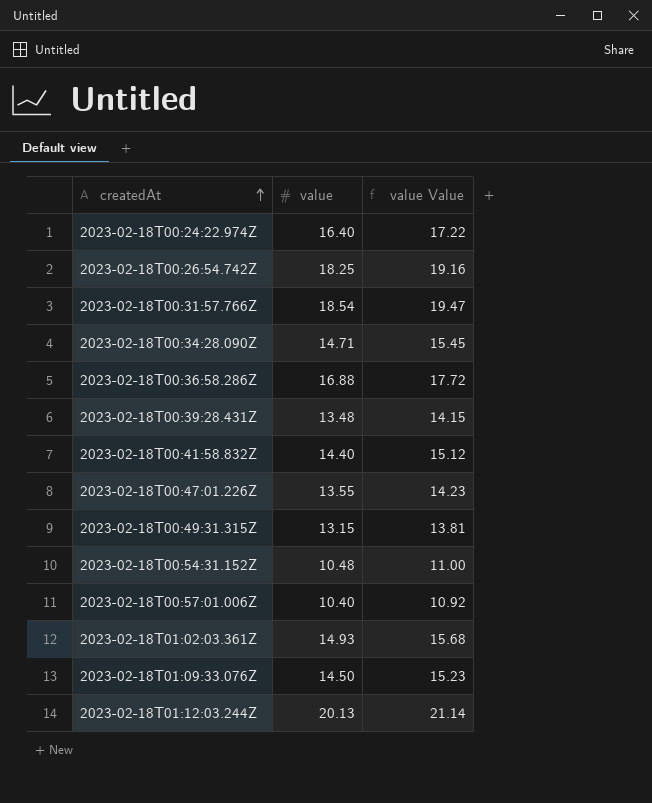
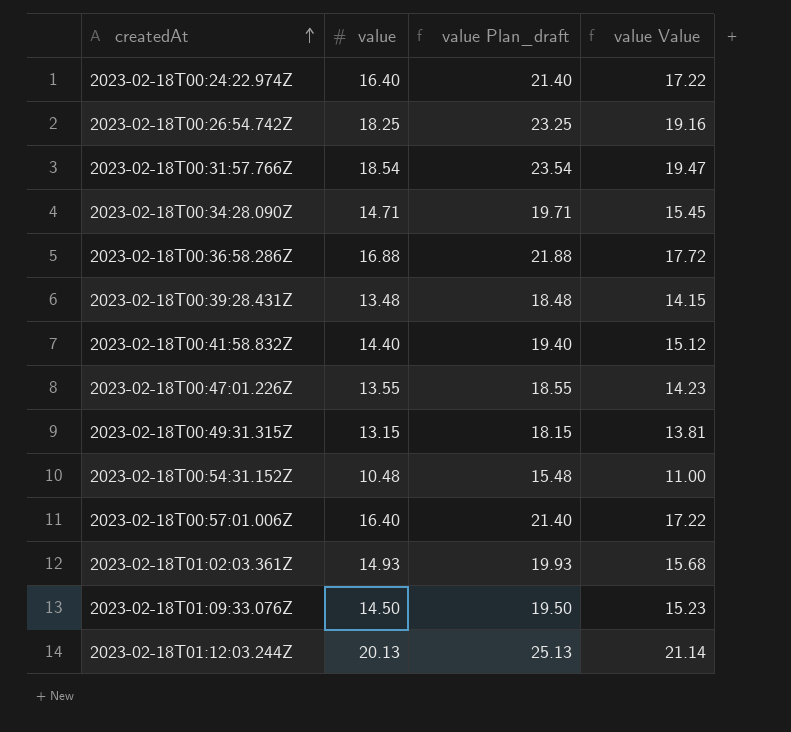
column value Plan_draft | formula: none -> [value] + 5
2023-02-18T00:57:01.006Z | value: 10.40 -> 16.40
2023-02-18T00:57:01.006Z | value Value: 10.92 -> 17.22

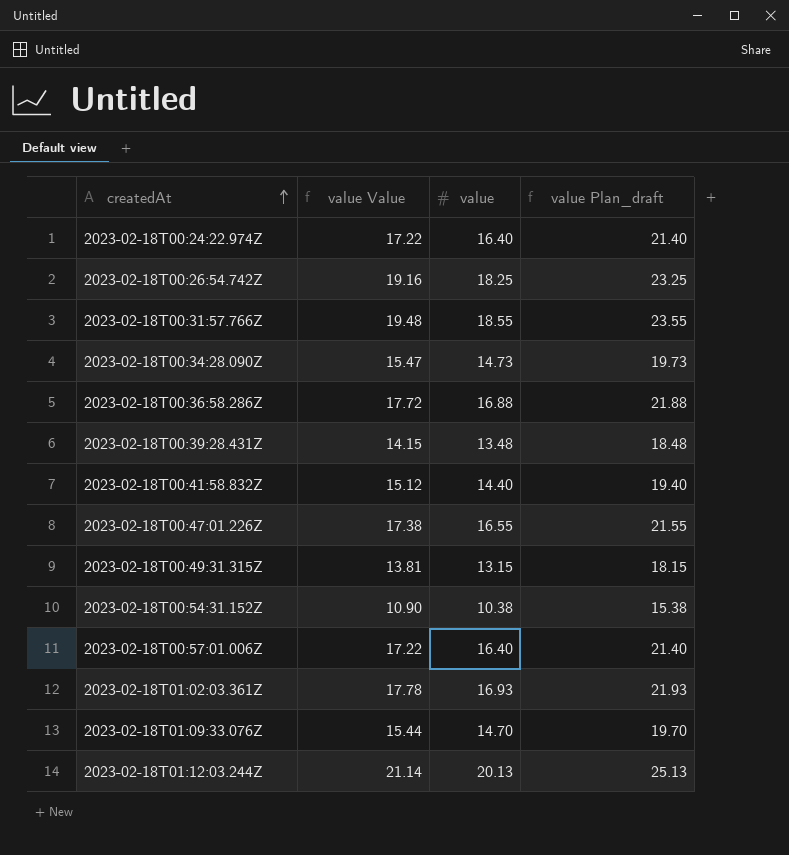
column value Value | position: 4 -> 2
2023-02-18T00:31:57.766Z | value Value: 19.47 -> 19.48
2023-02-18T00:31:57.766Z | value: 18.54 -> 18.55
2023-02-18T00:31:57.766Z | value Plan_draft: 23.54 -> 23.55
2023-02-18T00:34:28.090Z | value Value: 15.45 -> 15.47
2023-02-18T00:34:28.090Z | value: 14.71 -> 14.73
2023-02-18T00:34:28.090Z | value Plan_draft: 19.71 -> 19.73
2023-02-18T00:47:01.226Z | value Value: 14.23 -> 17.38
2023-02-18T00:47:01.226Z | value: 13.55 -> 16.55
2023-02-18T00:47:01.226Z | value Plan_draft: 18.55 -> 21.55
2023-02-18T00:54:31.152Z | value Value: 11.00 -> 10.90
2023-02-18T00:54:31.152Z | value: 10.48 -> 10.38
2023-02-18T00:54:31.152Z | value Plan_draft: 15.48 -> 15.38
2023-02-18T01:02:03.361Z | value Value: 15.68 -> 17.78
2023-02-18T01:02:03.361Z | value: 14.93 -> 16.93
2023-02-18T01:02:03.361Z | value Plan_draft: 19.93 -> 21.93
2023-02-18T01:09:33.076Z | value Value: 15.23 -> 15.44
2023-02-18T01:09:33.076Z | value: 14.50 -> 14.70
2023-02-18T01:09:33.076Z | value Plan_draft: 19.50 -> 19.70

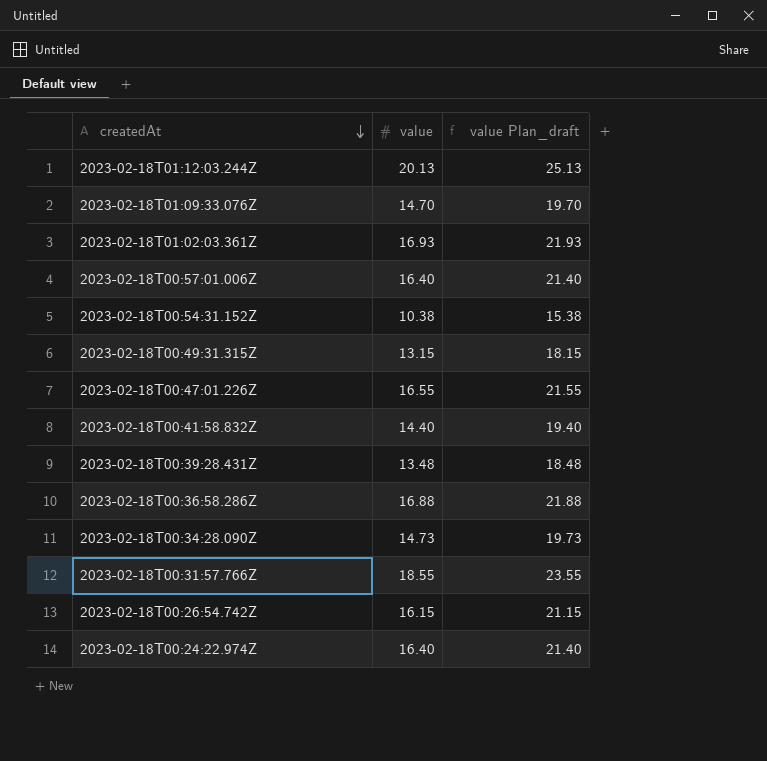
row order: createdAt ascending -> createdAt descending
column value Value | formula: [value] * 1.05 -> none
2023-02-18T00:26:54.742Z | value: 18.25 -> 16.15
2023-02-18T00:26:54.742Z | value Plan_draft: 23.25 -> 21.15

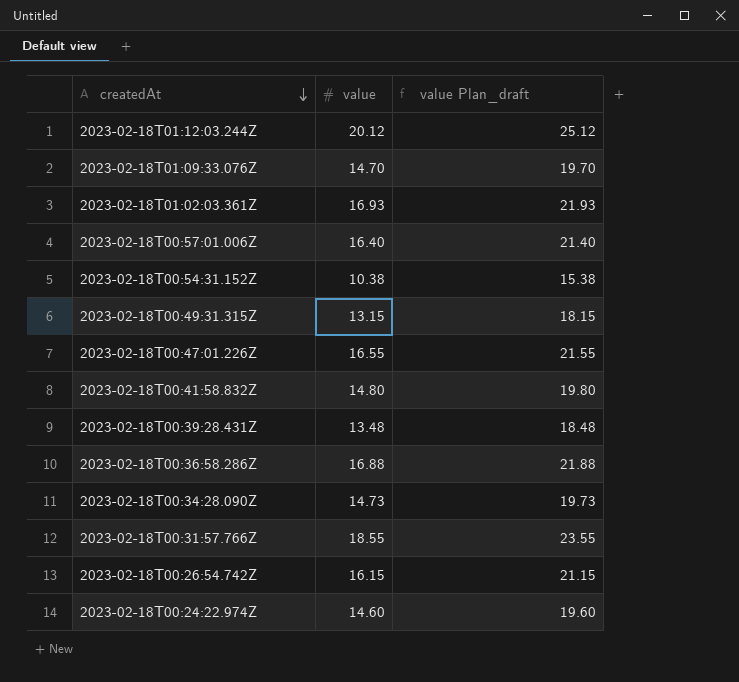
2023-02-18T01:12:03.244Z | value: 20.13 -> 20.12
2023-02-18T01:12:03.244Z | value Plan_draft: 25.13 -> 25.12
2023-02-18T00:41:58.832Z | value: 14.40 -> 14.80
2023-02-18T00:41:58.832Z | value Plan_draft: 19.40 -> 19.80
2023-02-18T00:24:22.974Z | value: 16.40 -> 14.60
2023-02-18T00:24:22.974Z | value Plan_draft: 21.40 -> 19.60

